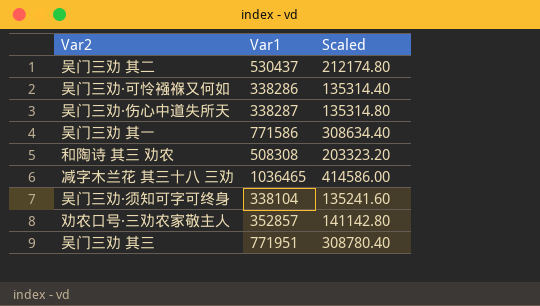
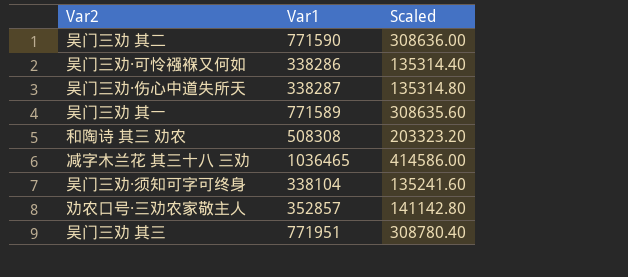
吴门三劝 其二 | Var1: 530437 -> 771590
吴门三劝 其二 | Scaled: 212174.80 -> 308636.00
吴门三劝 其一 | Var1: 771586 -> 771589
吴门三劝 其一 | Scaled: 308634.40 -> 308635.60

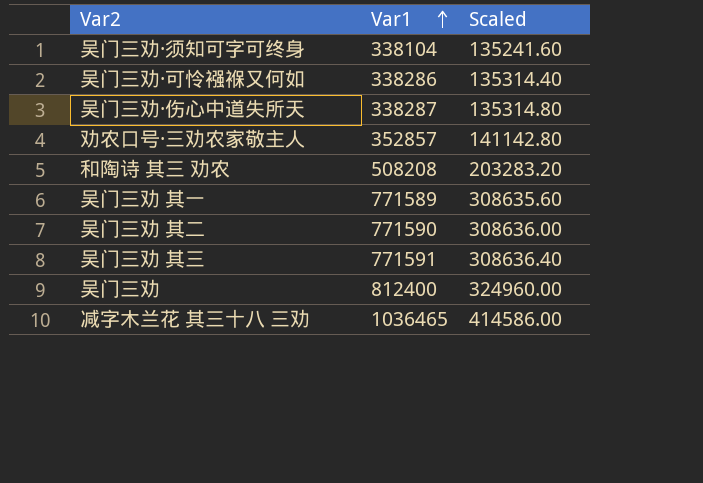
row order: none -> Var1 ascending
和陶诗 其三 劝农 | Var1: 508308 -> 508208
和陶诗 其三 劝农 | Scaled: 203323.20 -> 203283.20
吴门三劝 其三 | Var1: 771951 -> 771591
吴门三劝 其三 | Scaled: 308780.40 -> 308636.40
row 吴门三劝: none -> 812400 | 324960.00

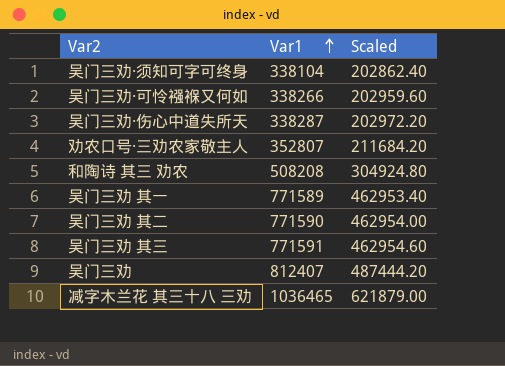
column Scaled | formula: [Var1] * 0.4 -> [Var1] * 0.6
吴门三劝·可怜襁褓又何如 | Var1: 338286 -> 338266
劝农口号·三劝农家敬主人 | Var1: 352857 -> 352807
吴门三劝 | Var1: 812400 -> 812407

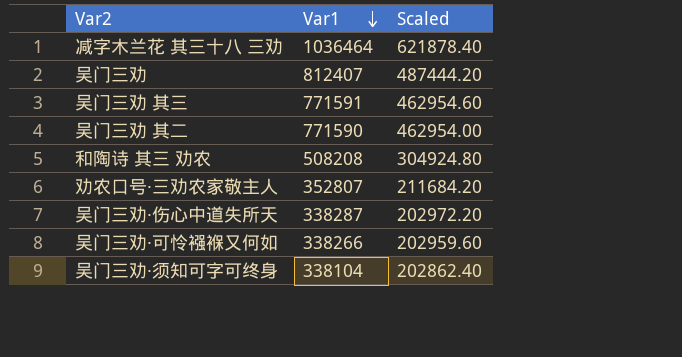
row order: Var1 ascending -> Var1 descending
row 吴门三劝 其一: 771589 | 462953.40 -> none
减字木兰花 其三十八 三劝 | Var1: 1036465 -> 1036464
减字木兰花 其三十八 三劝 | Scaled: 621879.00 -> 621878.40

